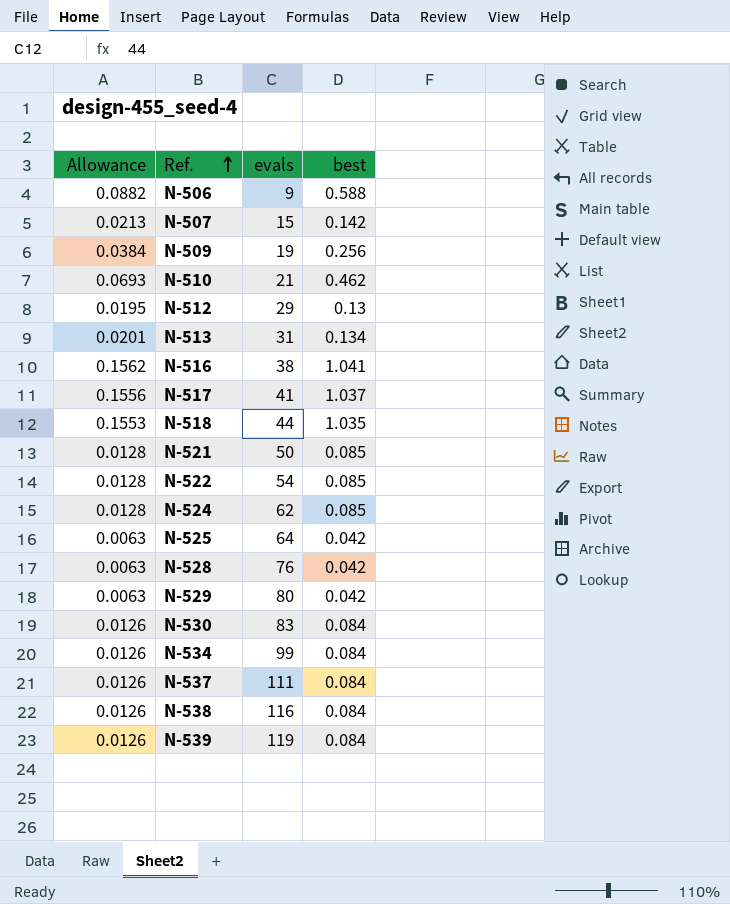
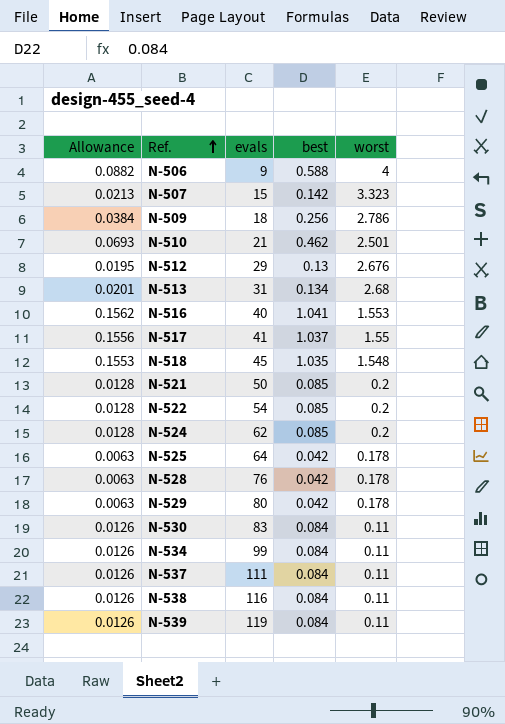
column worst | position: none -> 5
N-509 | evals: 19 -> 18
N-516 | evals: 38 -> 40
N-518 | evals: 44 -> 45

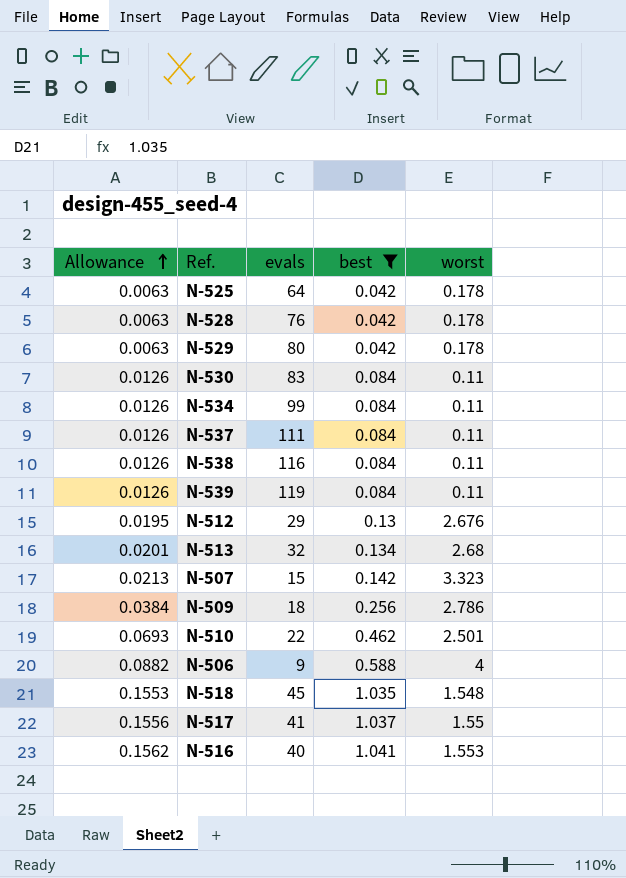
filter: none -> best != 0.085
row order: Ref. ascending -> Allowance ascending
N-513 | evals: 31 -> 32
N-510 | evals: 21 -> 22

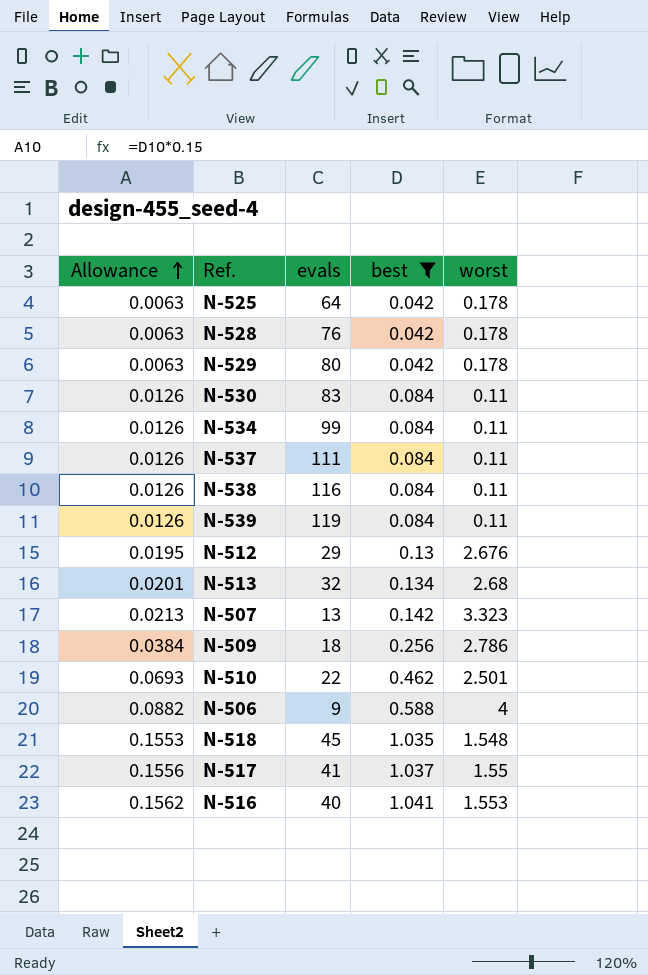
N-507 | evals: 15 -> 13

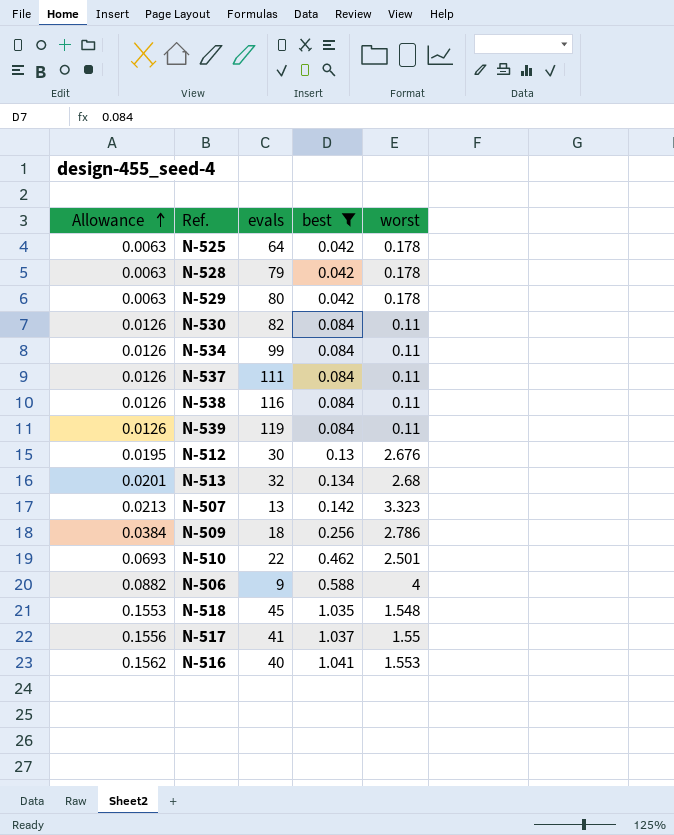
N-528 | evals: 76 -> 79
N-530 | evals: 83 -> 82
N-512 | evals: 29 -> 30

